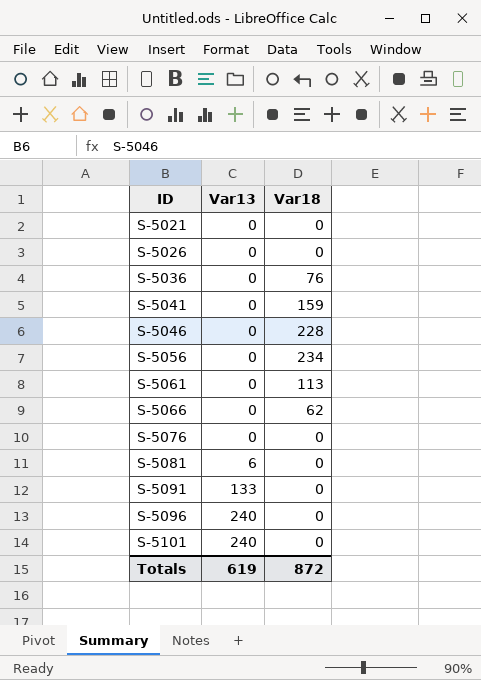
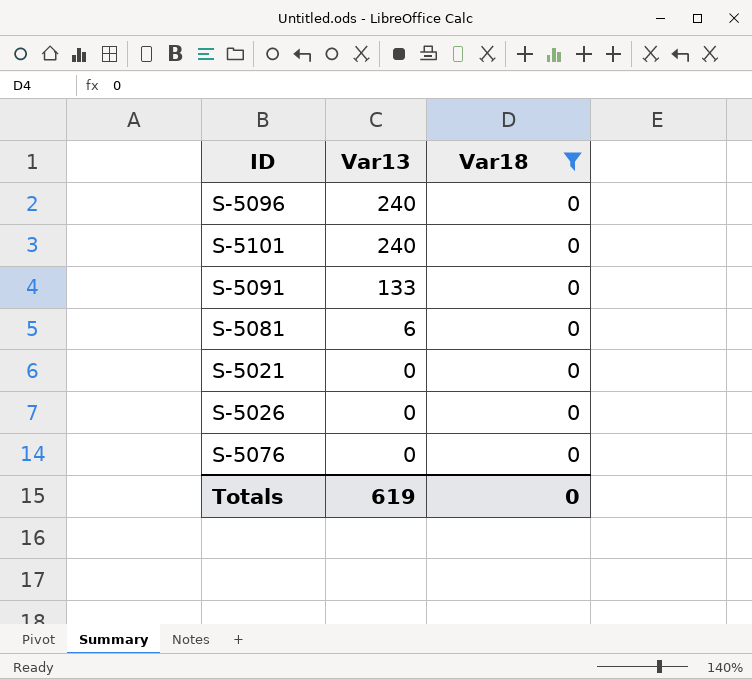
filter: none -> Var18 = 0
row order: ID ascending -> Var13 descending
Totals | Var18: 872 -> 0

